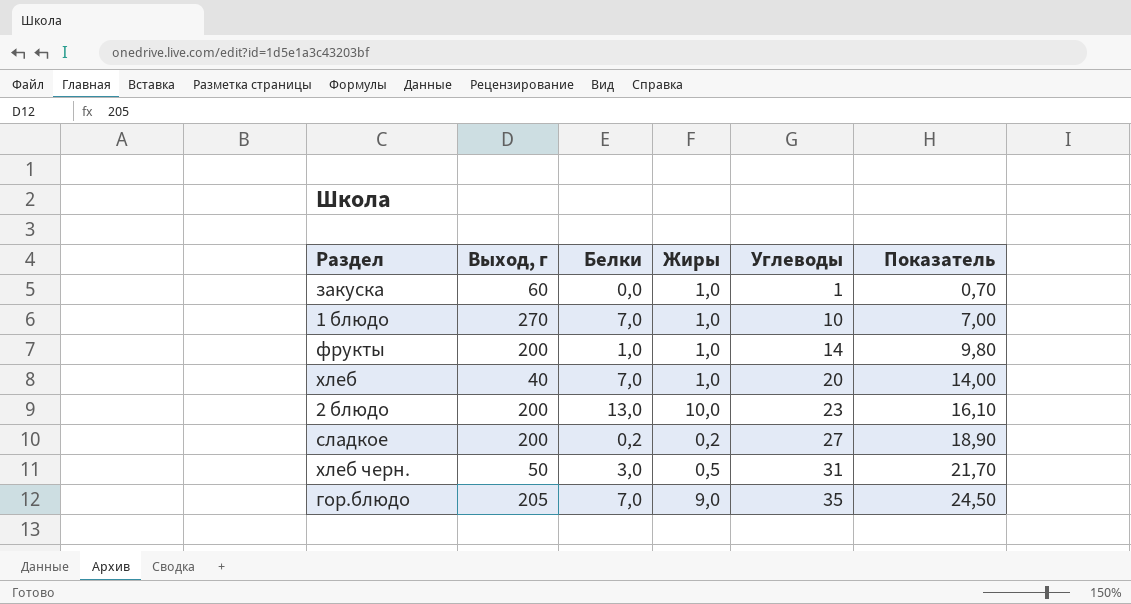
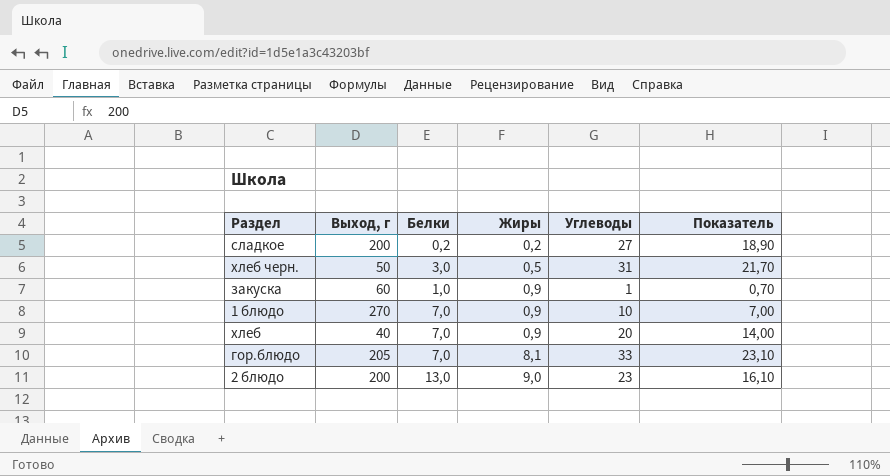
row order: Углеводы ascending -> Жиры ascending
row фрукты: 200 | 1,0 | 1,0 | 14 | 9,80 -> none
закуска | Белки: 0,0 -> 1,0
закуска | Жиры: 1,0 -> 0,9
1 блюдо | Жиры: 1,0 -> 0,9
хлеб | Жиры: 1,0 -> 0,9
гор.блюдо | Жиры: 9,0 -> 8,1
гор.блюдо | Углеводы: 35 -> 33
гор.блюдо | Показатель: 24,50 -> 23,10
2 блюдо | Жиры: 10,0 -> 9,0

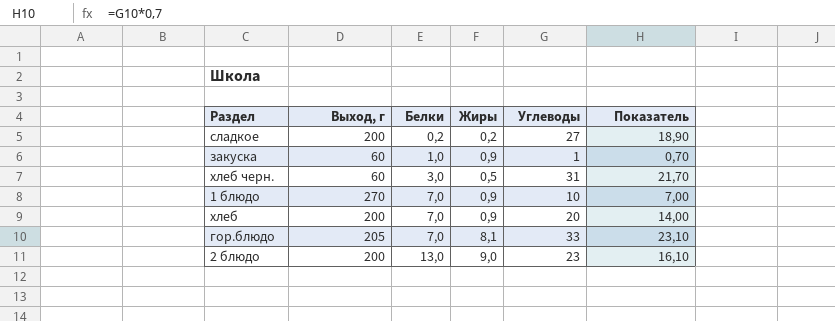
row order: Жиры ascending -> Белки ascending
хлеб черн. | Выход, г: 50 -> 60
хлеб | Выход, г: 40 -> 200

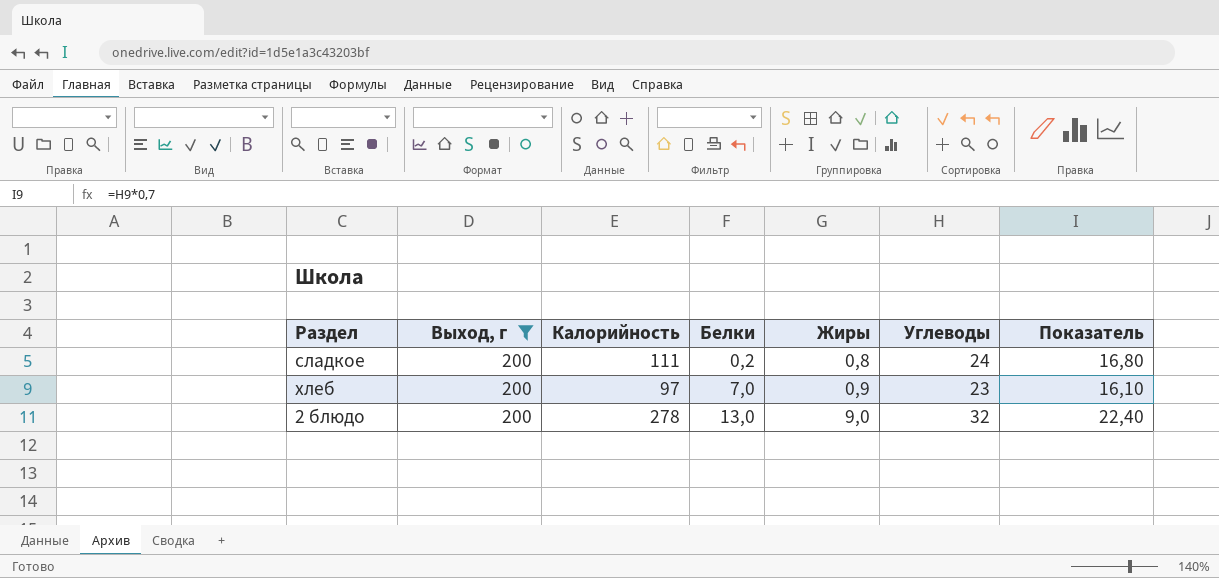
filter: none -> Выход, г = 200
column Калорийность | position: none -> 3
сладкое | Жиры: 0,2 -> 0,8
сладкое | Углеводы: 27 -> 24
сладкое | Показатель: 18,90 -> 16,80
хлеб | Углеводы: 20 -> 23
хлеб | Показатель: 14,00 -> 16,10
2 блюдо | Углеводы: 23 -> 32
2 блюдо | Показатель: 16,10 -> 22,40

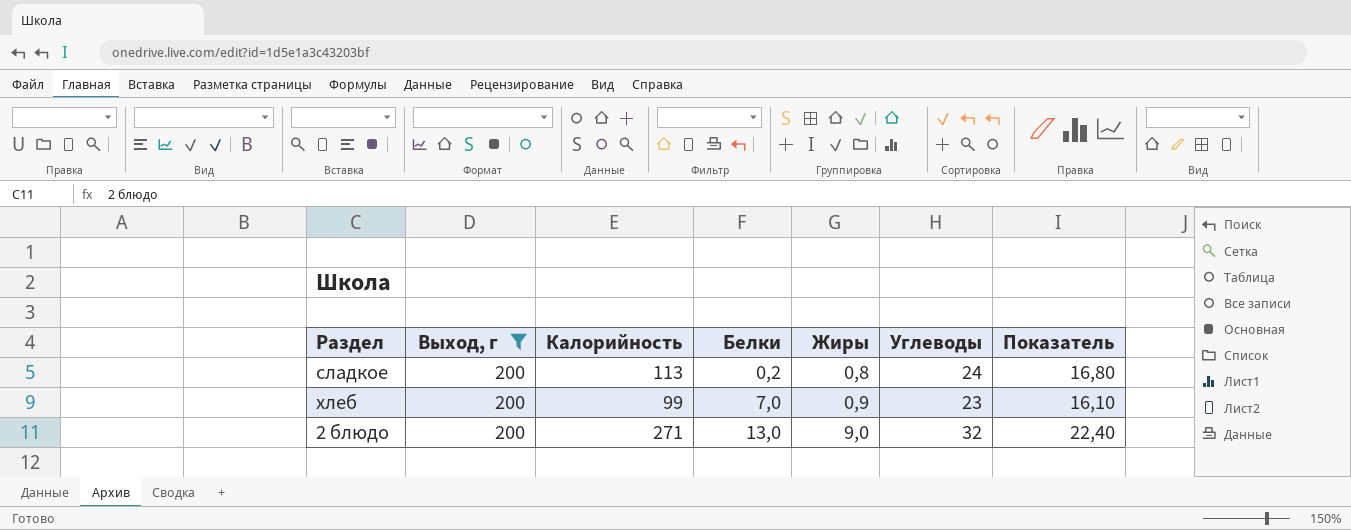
сладкое | Калорийность: 111 -> 113
хлеб | Калорийность: 97 -> 99
2 блюдо | Калорийность: 278 -> 271

